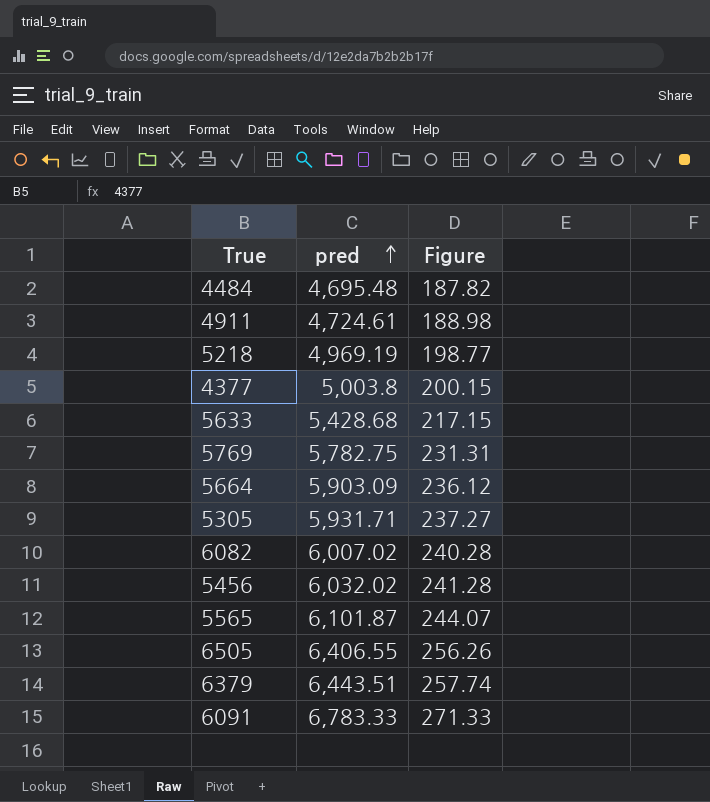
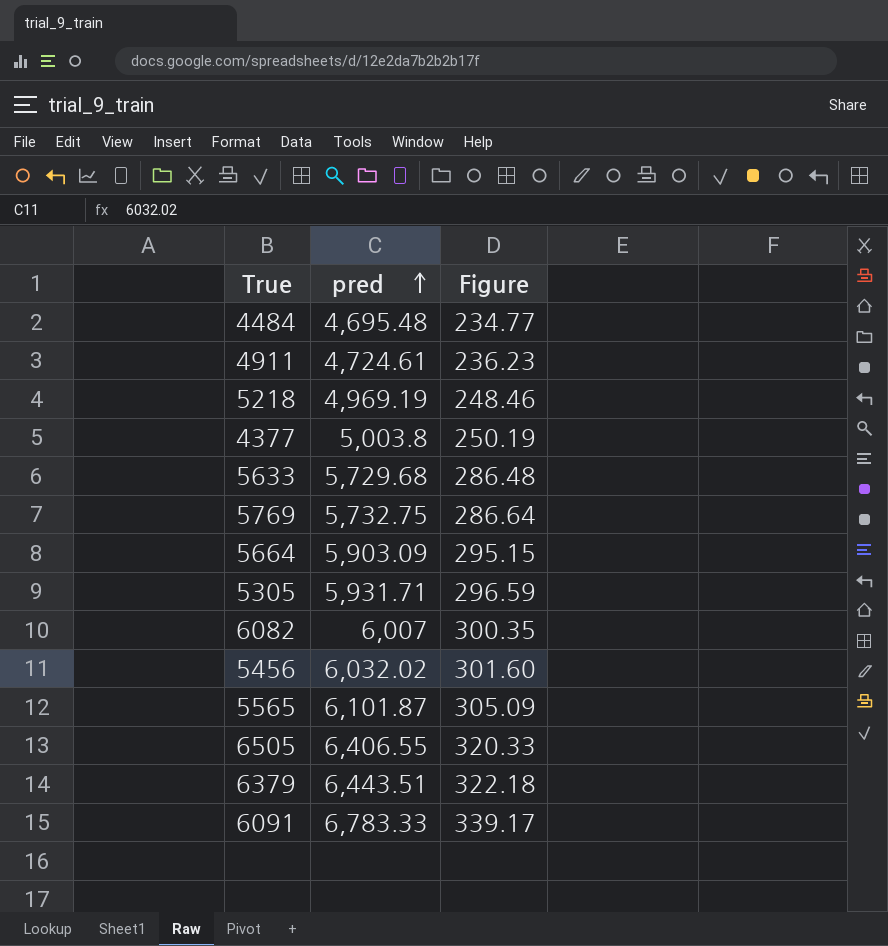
column Figure | formula: [pred] * 0.04 -> [pred] * 0.05
5633 | pred: 5,428.68 -> 5,729.68
5769 | pred: 5,782.75 -> 5,732.75
6082 | pred: 6,007.02 -> 6,007

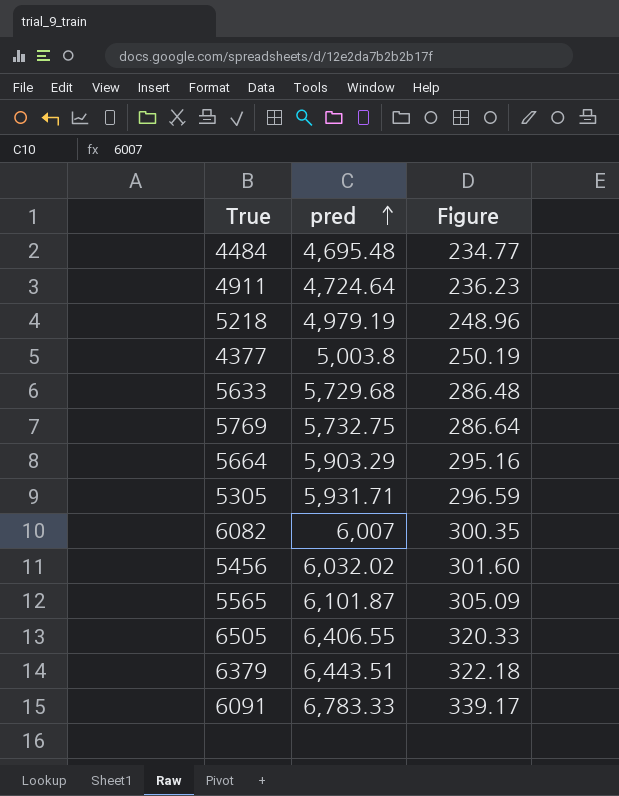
4911 | pred: 4,724.61 -> 4,724.64
5218 | pred: 4,969.19 -> 4,979.19
5218 | Figure: 248.46 -> 248.96
5664 | pred: 5,903.09 -> 5,903.29
5664 | Figure: 295.15 -> 295.16

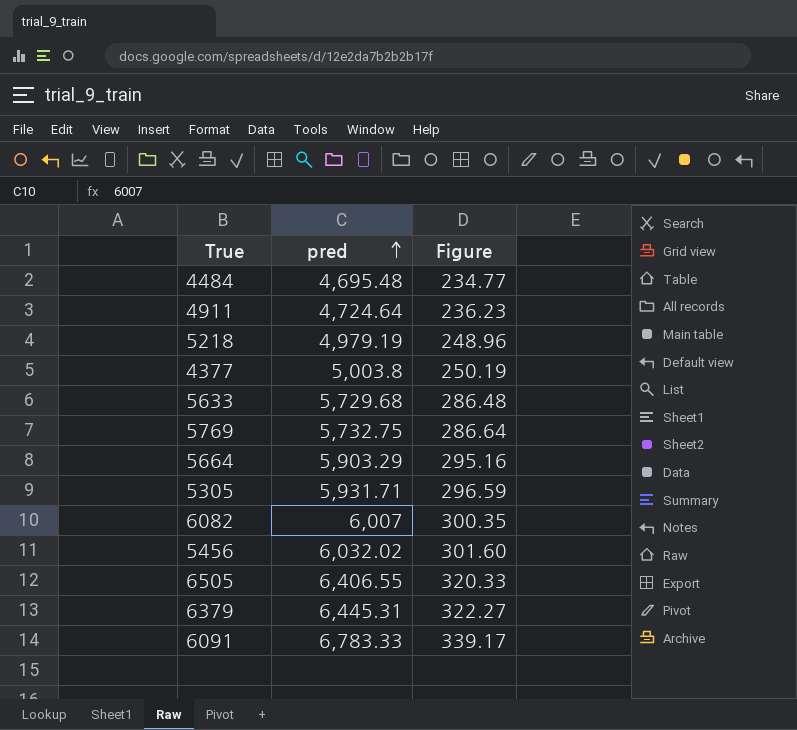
row 5565: 6,101.87 | 305.09 -> none
6379 | pred: 6,443.51 -> 6,445.31
6379 | Figure: 322.18 -> 322.27

